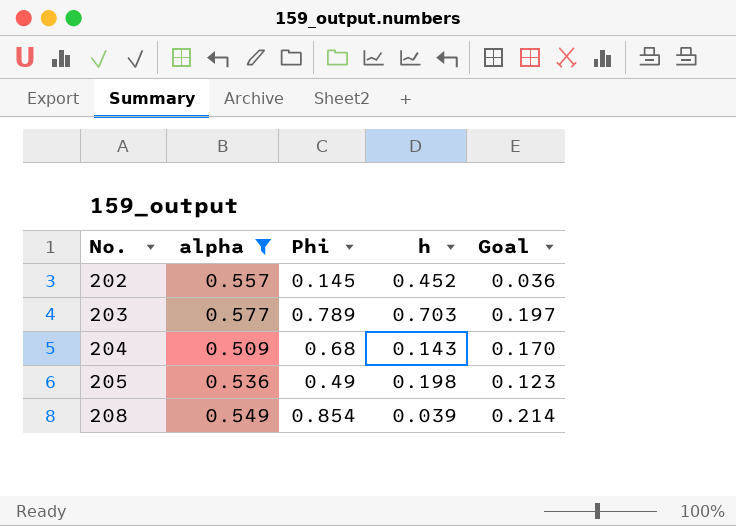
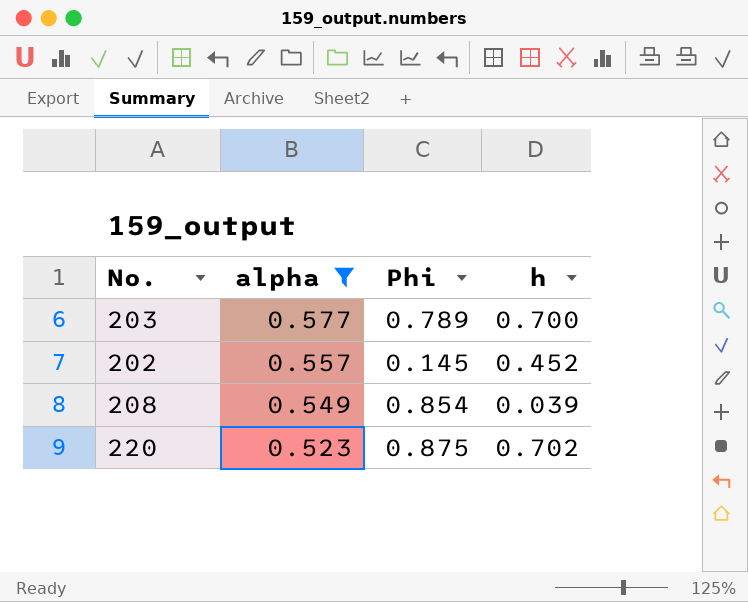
row order: No. ascending -> alpha descending
column Goal | formula: [Phi] * 0.25 -> none
row 204: 0.509 | 0.68 | 0.143 | 0.170 -> none
row 205: 0.536 | 0.49 | 0.198 | 0.123 -> none
203 | h: 0.703 -> 0.700
row 220: none -> 0.523 | 0.875 | 0.702

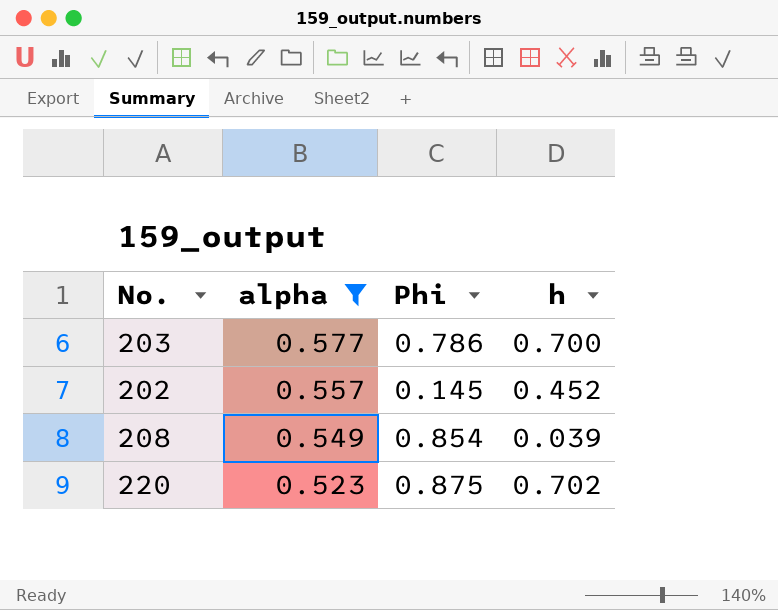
203 | Phi: 0.789 -> 0.786

